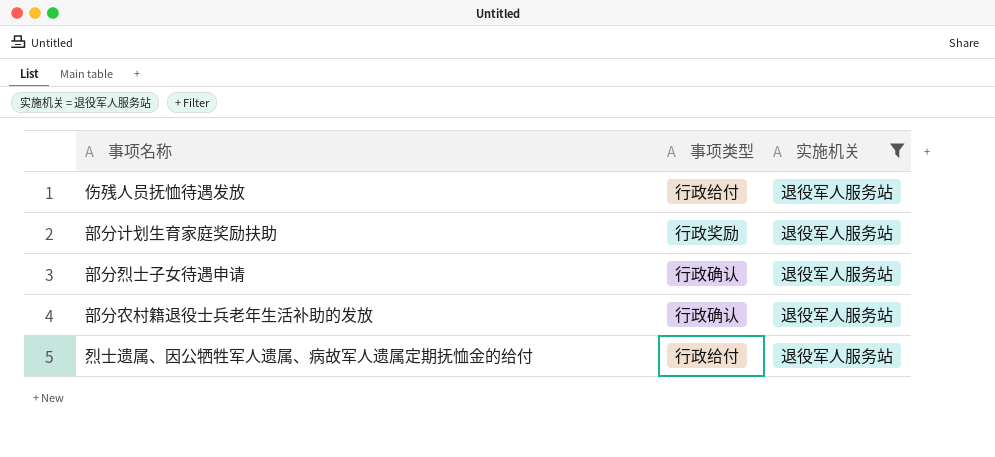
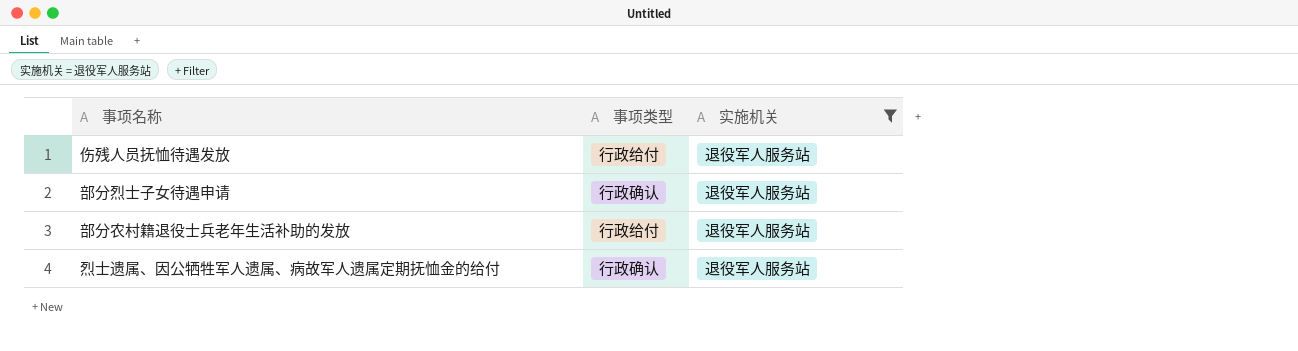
row 部分计划生育家庭奖励扶助: 行政奖励 | 退役军人服务站 -> none
部分农村籍退役士兵老年生活补助的发放 | 事项类型: 行政确认 -> 行政给付
烈士遗属、因公牺牲军人遗属、病故军人遗属定期抚恤金的给付 | 事项类型: 行政给付 -> 行政确认

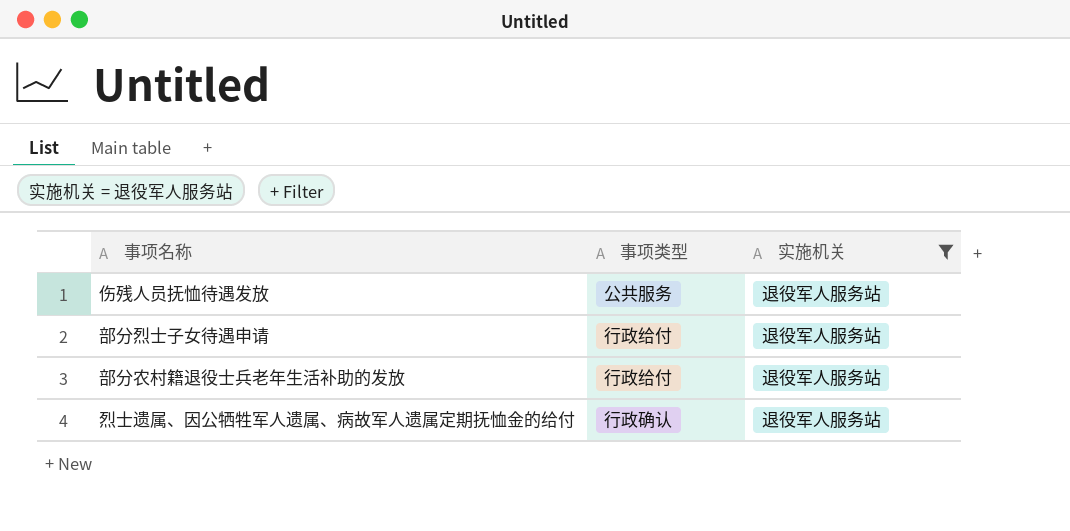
伤残人员抚恤待遇发放 | 事项类型: 行政给付 -> 公共服务
部分烈士子女待遇申请 | 事项类型: 行政确认 -> 行政给付

